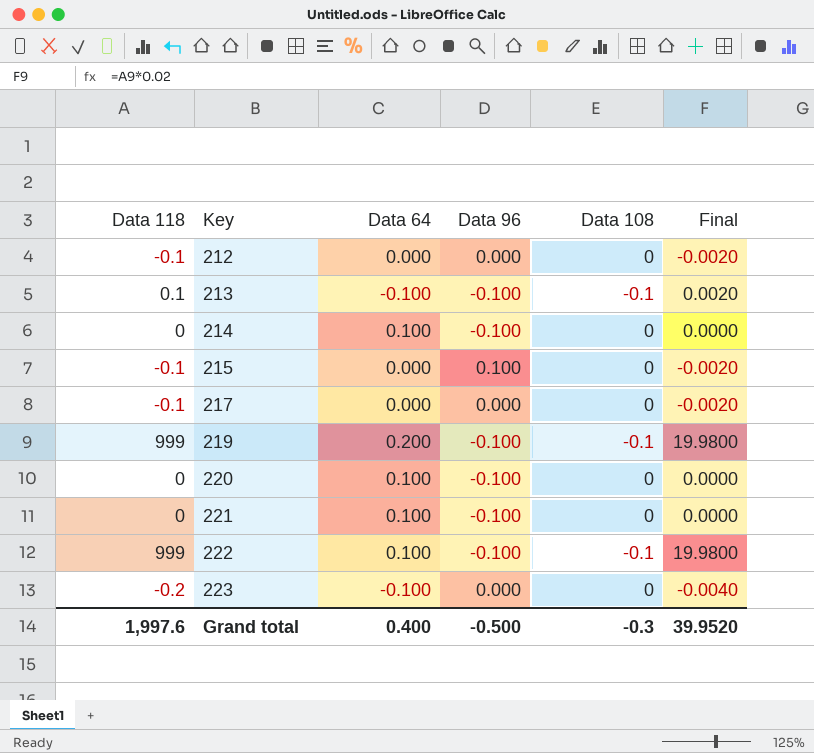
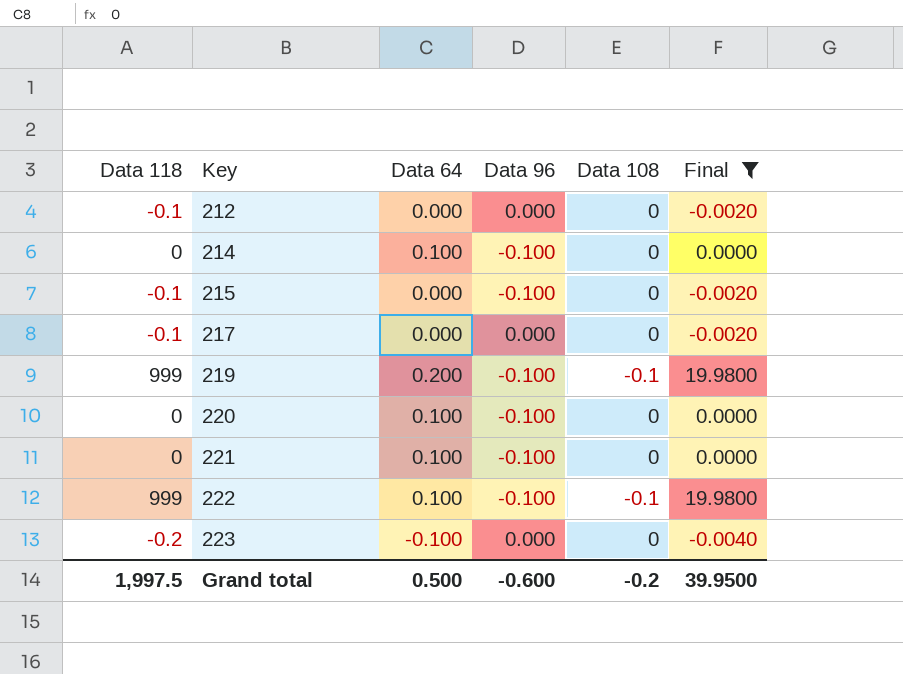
filter: none -> Final != 0.0020
215 | Data 96: 0.100 -> -0.100
Grand total | Data 118: 1,997.6 -> 1,997.5
Grand total | Data 64: 0.400 -> 0.500
Grand total | Data 96: -0.500 -> -0.600
Grand total | Data 108: -0.3 -> -0.2
Grand total | Final: 39.9520 -> 39.9500

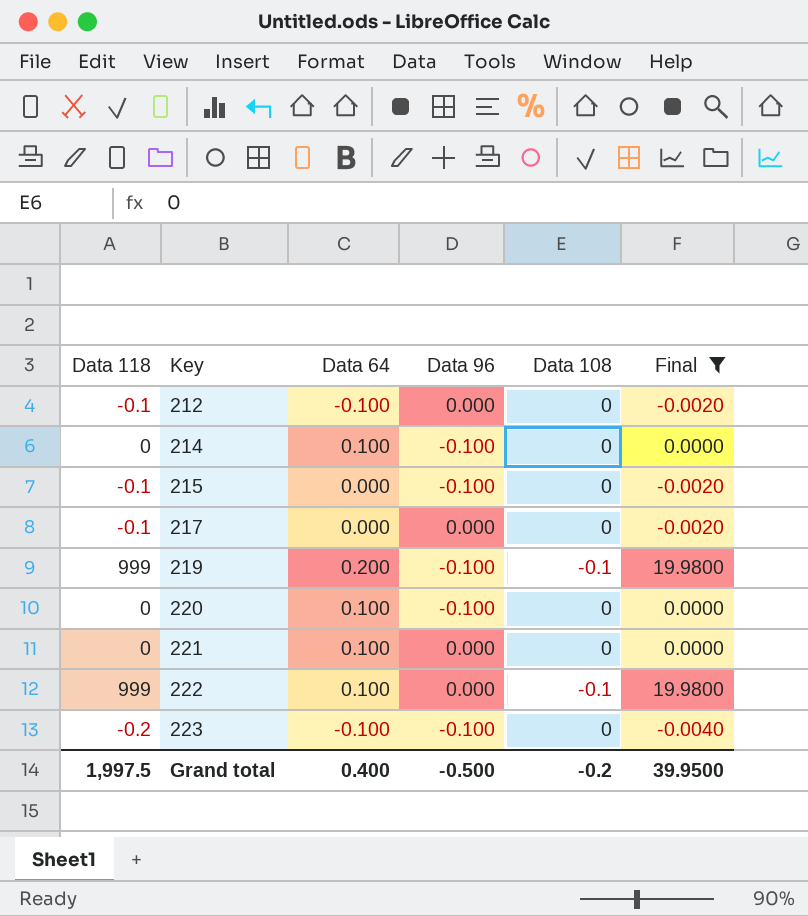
212 | Data 64: 0.000 -> -0.100
221 | Data 96: -0.100 -> 0.000
222 | Data 96: -0.100 -> 0.000
223 | Data 96: 0.000 -> -0.100
Grand total | Data 64: 0.500 -> 0.400
Grand total | Data 96: -0.600 -> -0.500

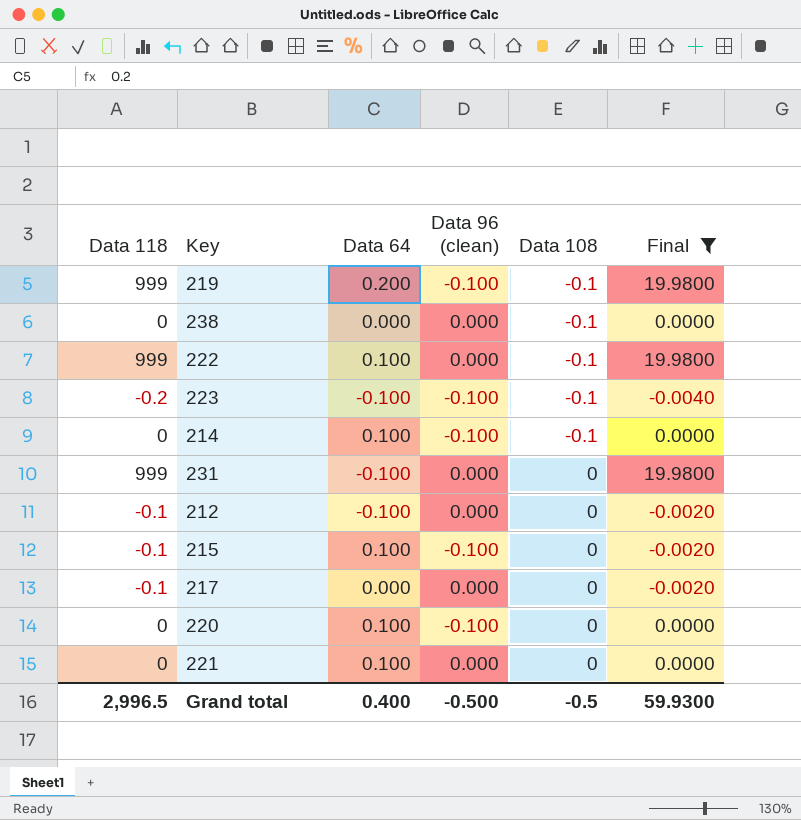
row order: Key ascending -> Data 108 ascending
column name: Data 96 -> Data 96 (clean)
row 238: none -> 0 | 0.000 | 0.000 | -0.1 | 0.0000
223 | Data 108: 0 -> -0.1
214 | Data 108: 0 -> -0.1
row 231: none -> 999 | -0.100 | 0.000 | 0 | 19.9800
215 | Data 64: 0.000 -> 0.100
Grand total | Data 118: 1,997.5 -> 2,996.5
Grand total | Data 108: -0.2 -> -0.5
Grand total | Final: 39.9500 -> 59.9300

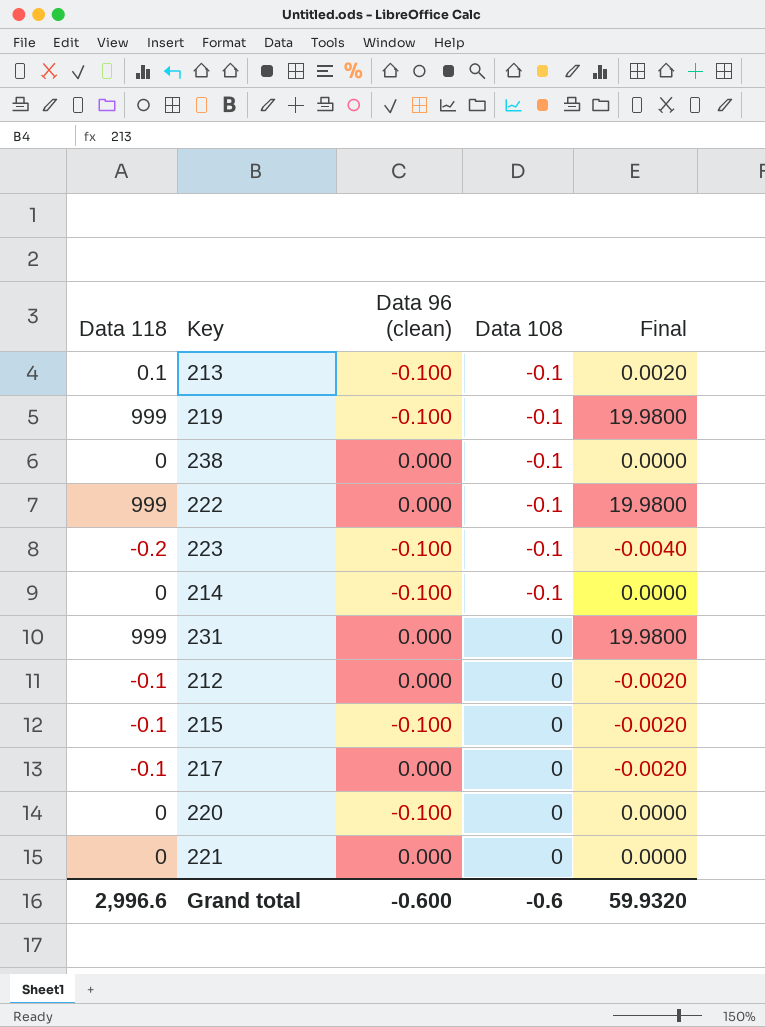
filter: Final != 0.0020 -> none
column Data 64 | position: 3 -> none
Grand total | Data 118: 2,996.5 -> 2,996.6
Grand total | Data 96 (clean): -0.500 -> -0.600
Grand total | Data 108: -0.5 -> -0.6
Grand total | Final: 59.9300 -> 59.9320

